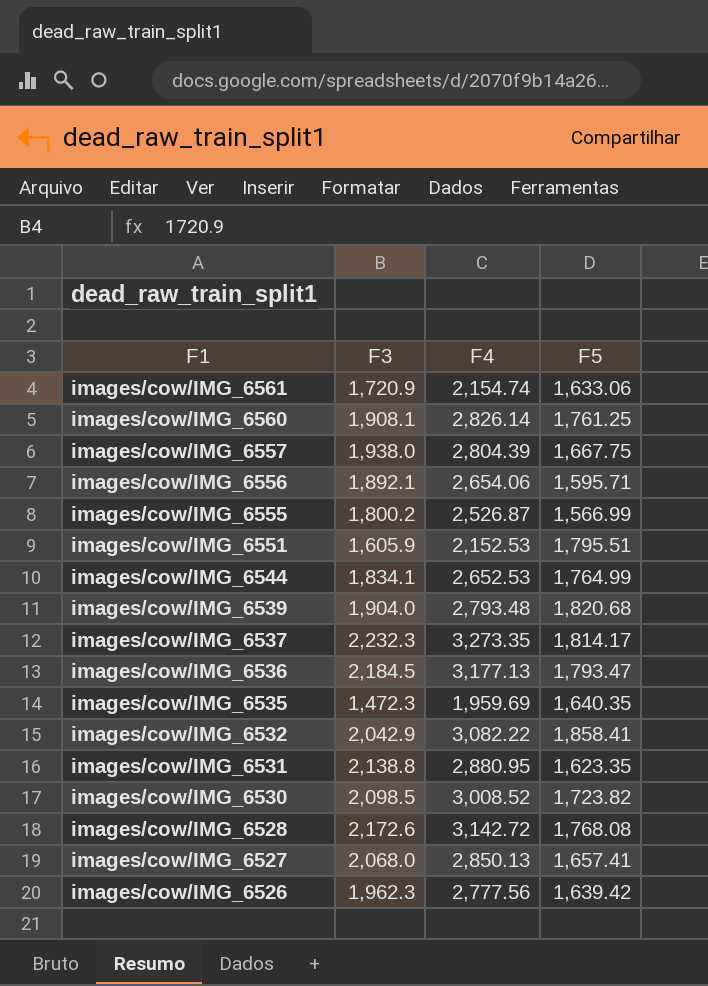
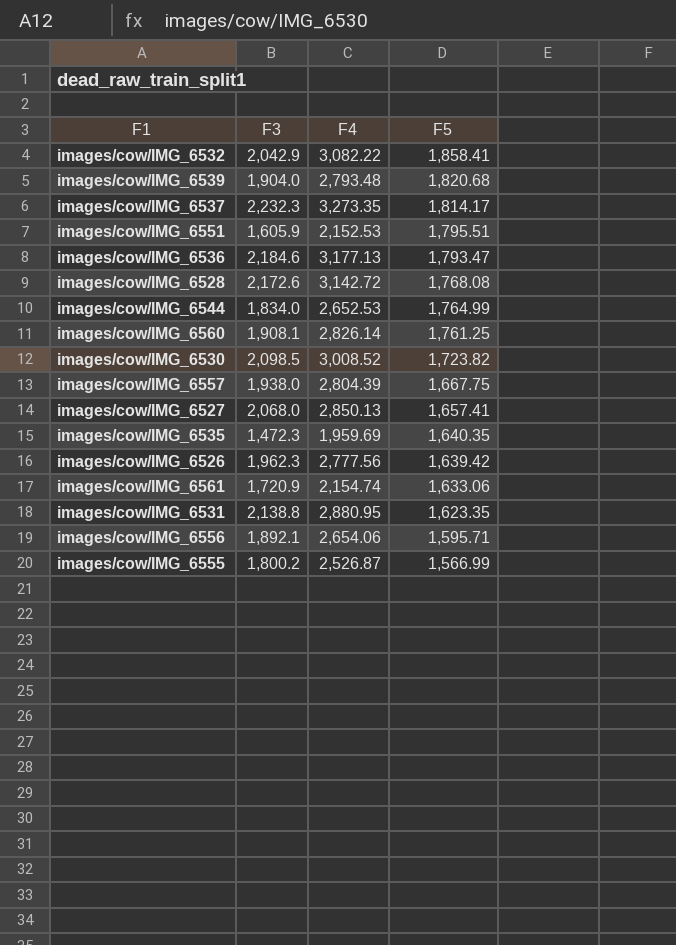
row order: F1 descending -> F5 descending
images/cow/IMG_6536 | F3: 2,184.5 -> 2,184.6
images/cow/IMG_6544 | F3: 1,834.1 -> 1,834.0

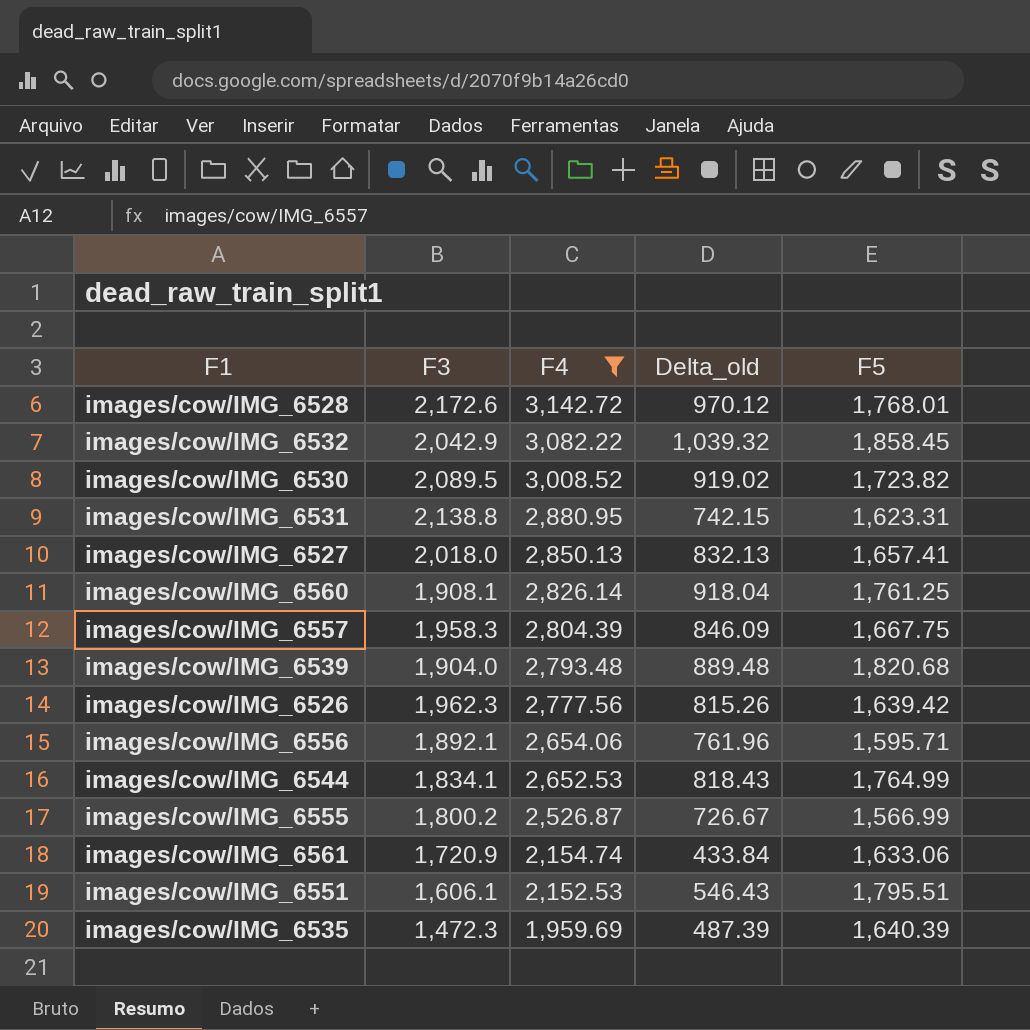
filter: none -> F4 <= 3,142.72
row order: F5 descending -> F4 descending
column Delta_old | formula: none -> [F4] - [F3]
images/cow/IMG_6528 | F5: 1,768.08 -> 1,768.01
images/cow/IMG_6532 | F5: 1,858.41 -> 1,858.45
images/cow/IMG_6530 | F3: 2,098.5 -> 2,089.5
images/cow/IMG_6531 | F5: 1,623.35 -> 1,623.31
images/cow/IMG_6527 | F3: 2,068.0 -> 2,018.0
images/cow/IMG_6557 | F3: 1,938.0 -> 1,958.3
images/cow/IMG_6544 | F3: 1,834.0 -> 1,834.1
images/cow/IMG_6551 | F3: 1,605.9 -> 1,606.1
images/cow/IMG_6535 | F5: 1,640.35 -> 1,640.39

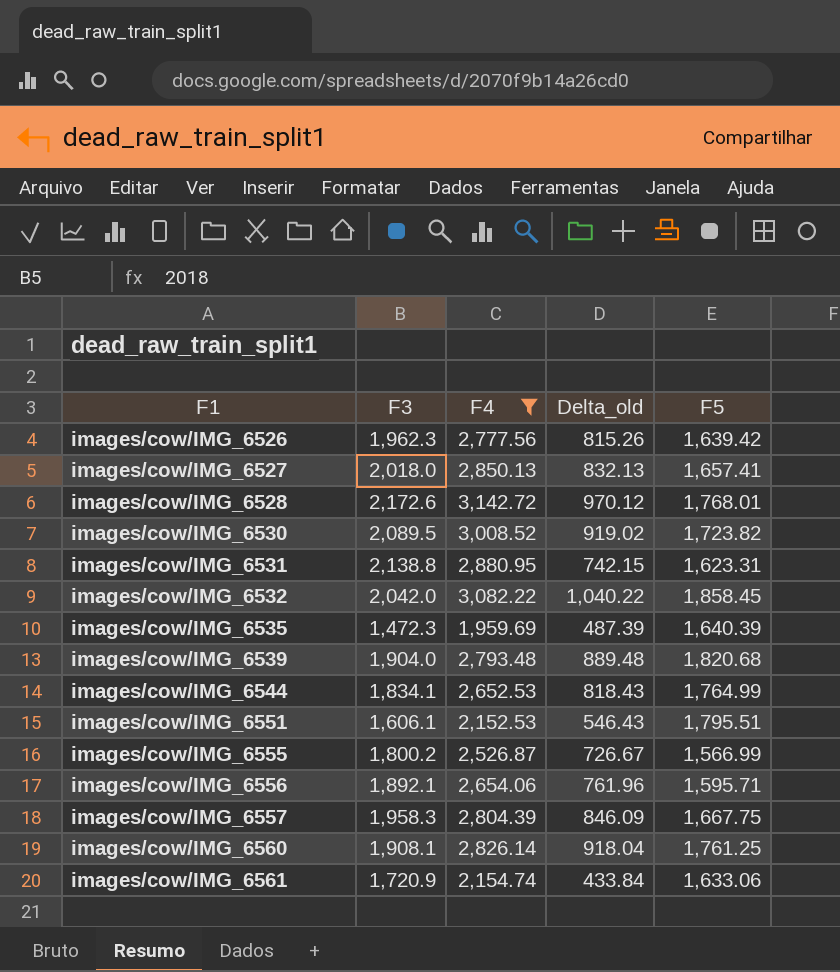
row order: F4 descending -> F1 ascending
images/cow/IMG_6532 | F3: 2,042.9 -> 2,042.0
images/cow/IMG_6532 | Delta_old: 1,039.32 -> 1,040.22

